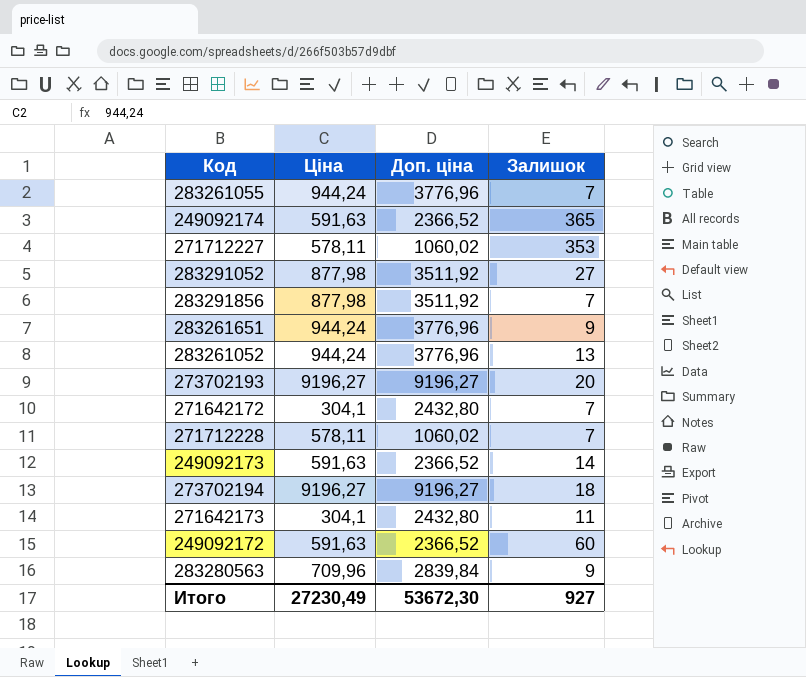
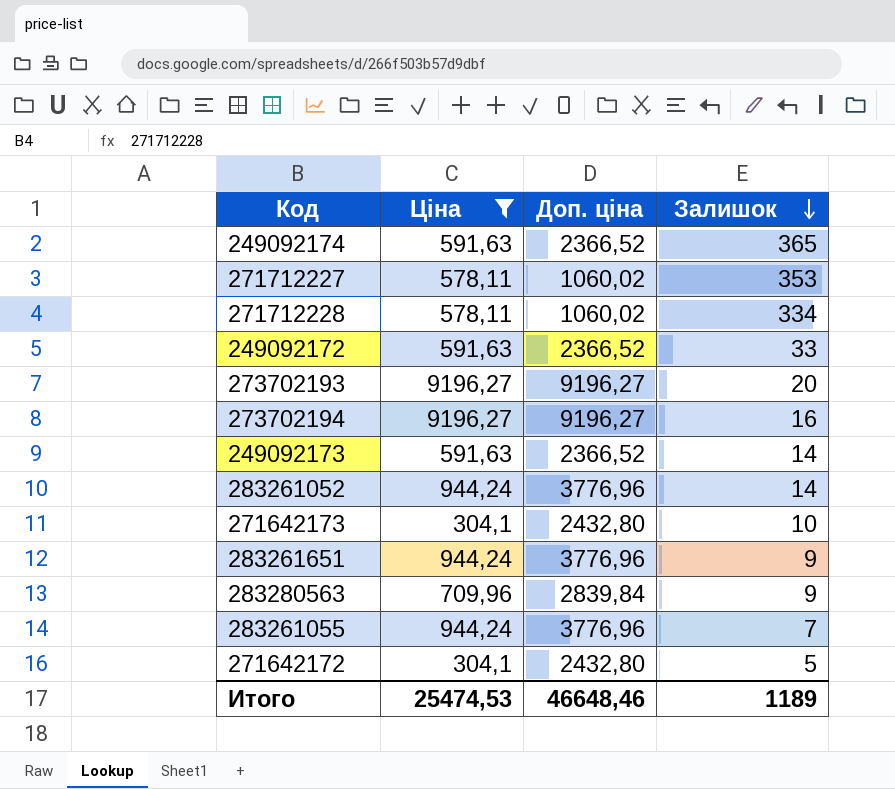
filter: none -> Ціна != 877,98
row order: none -> Залишок descending
271712228 | Залишок: 7 -> 334
249092172 | Залишок: 60 -> 33
273702194 | Залишок: 18 -> 16
283261052 | Залишок: 13 -> 14
271642173 | Залишок: 11 -> 10
271642172 | Залишок: 7 -> 5
Итого | Ціна: 27230,49 -> 25474,53
Итого | Доп. ціна: 53672,30 -> 46648,46
Итого | Залишок: 927 -> 1189

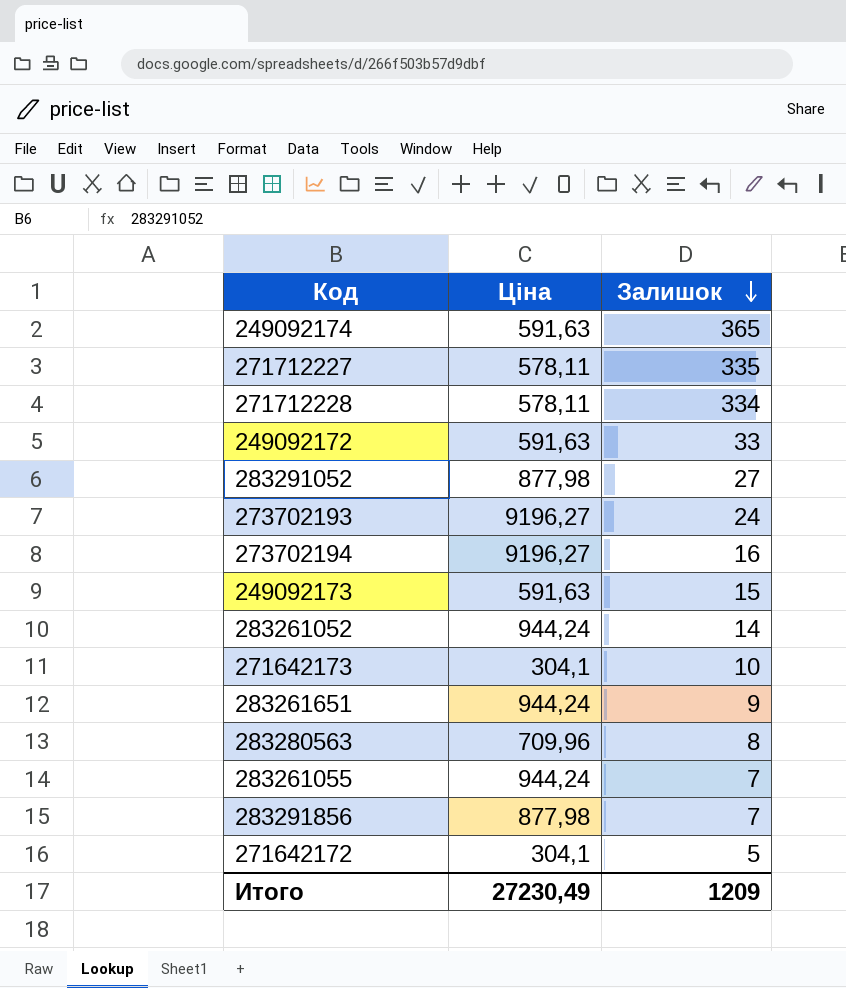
filter: Ціна != 877,98 -> none
column Доп. ціна | position: 3 -> none
271712227 | Залишок: 353 -> 335
273702193 | Залишок: 20 -> 24
249092173 | Залишок: 14 -> 15
283280563 | Залишок: 9 -> 8
Итого | Ціна: 25474,53 -> 27230,49
Итого | Залишок: 1189 -> 1209

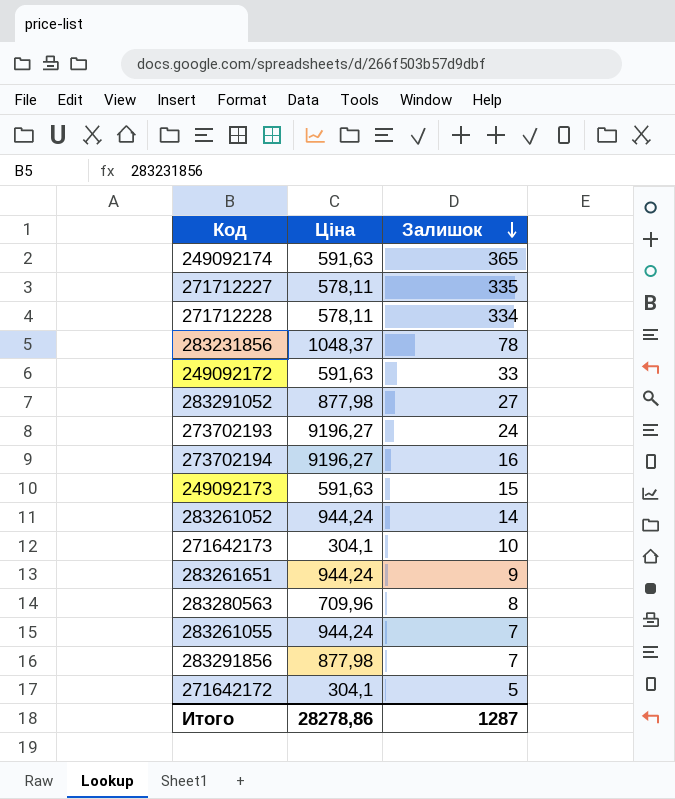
row 283231856: none -> 1048,37 | 78
Итого | Ціна: 27230,49 -> 28278,86
Итого | Залишок: 1209 -> 1287

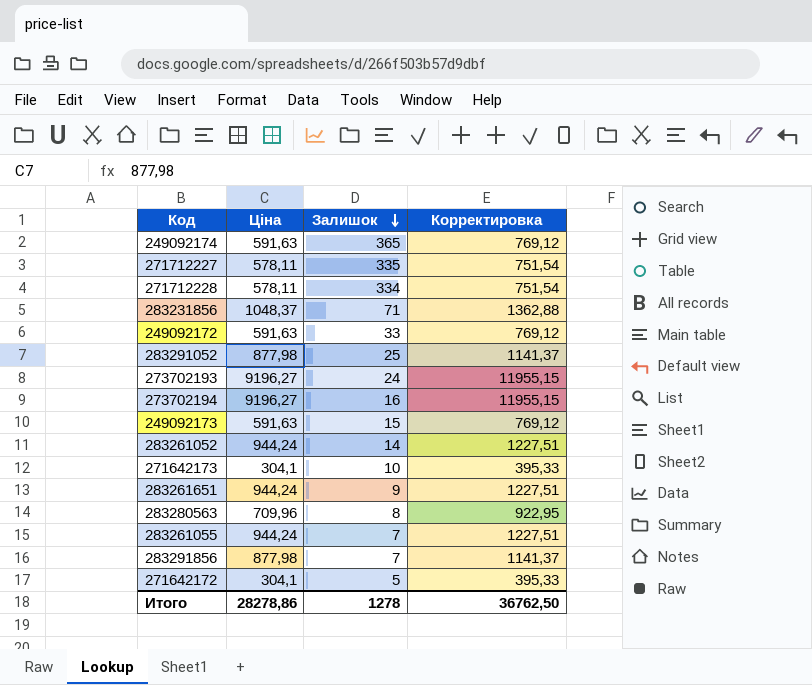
column Корректировка | formula: none -> [Ціна] * 1,3
283231856 | Залишок: 78 -> 71
283291052 | Залишок: 27 -> 25
Итого | Залишок: 1287 -> 1278

